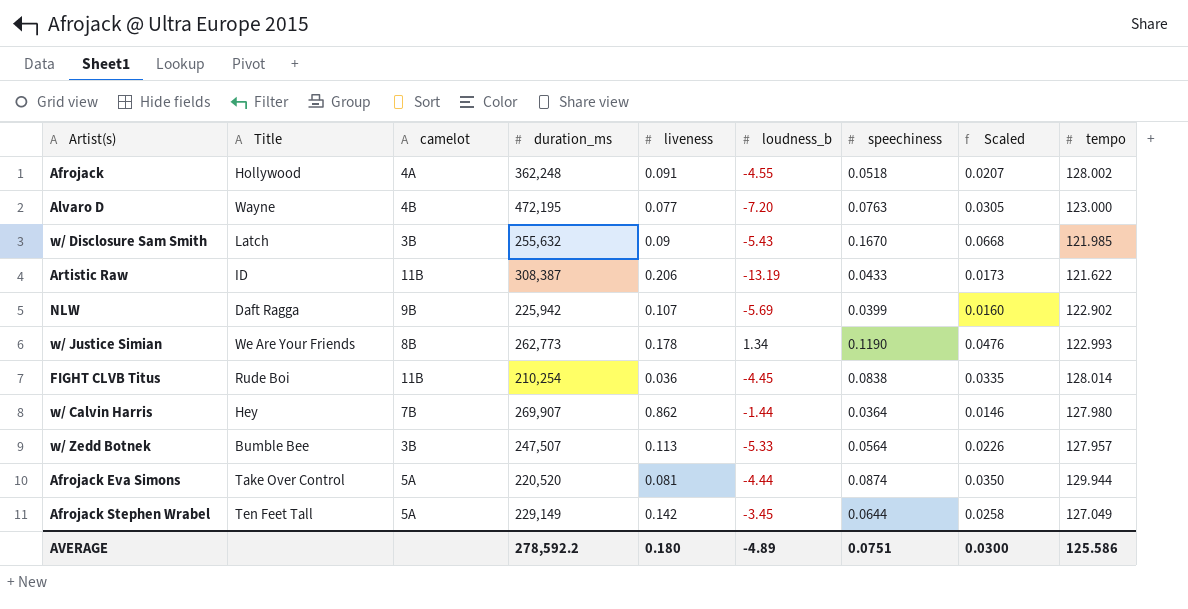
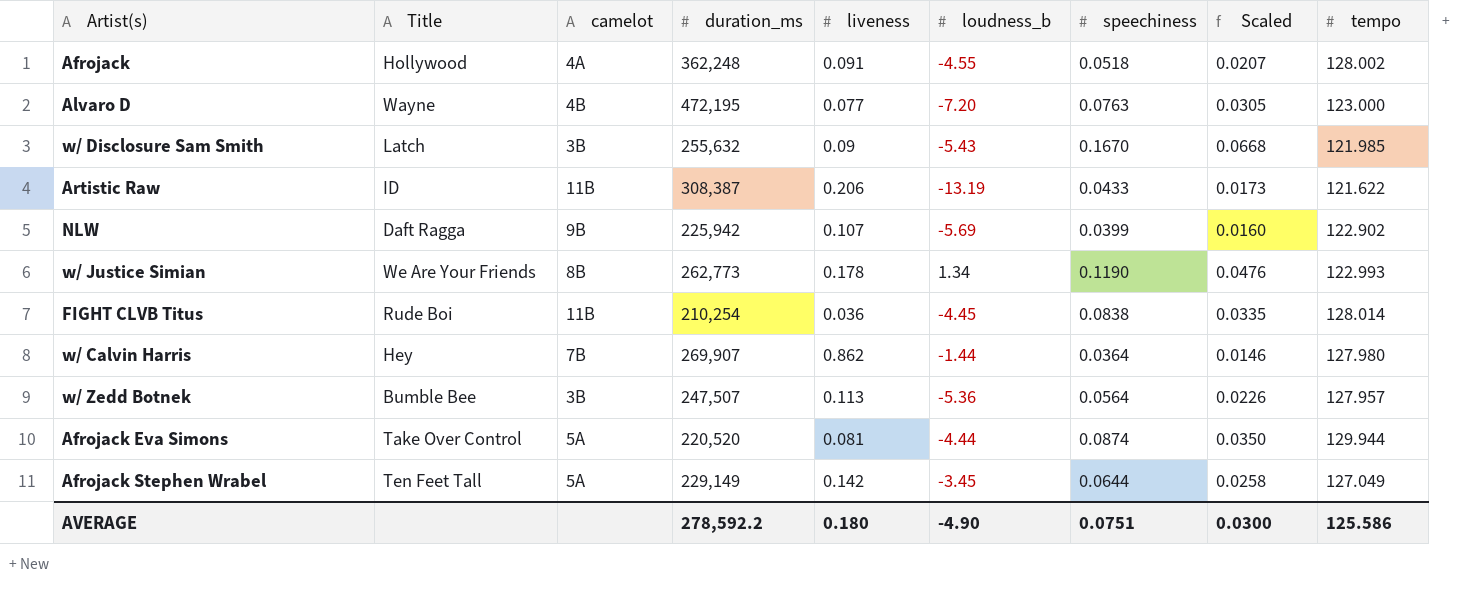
w/ Zedd Botnek | loudness_b: -5.33 -> -5.36
AVERAGE | loudness_b: -4.89 -> -4.90

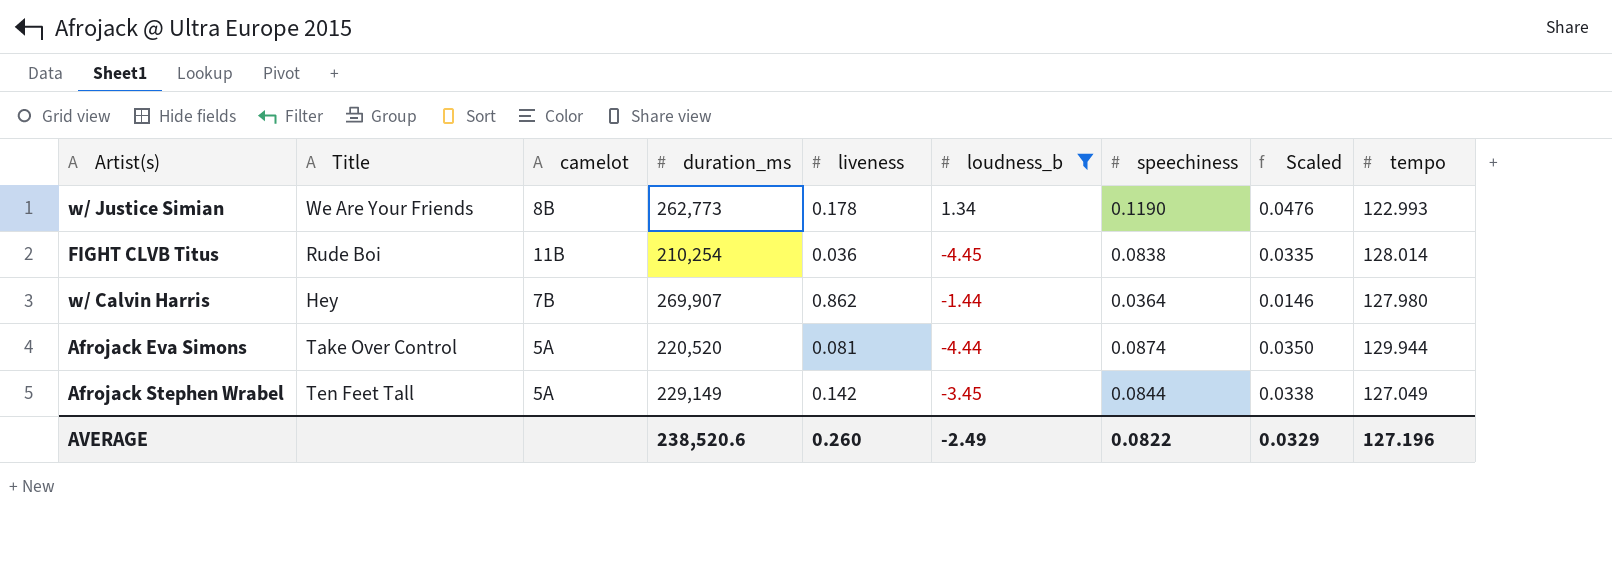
filter: none -> loudness_b >= -4.45
Afrojack Stephen Wrabel | speechiness: 0.0644 -> 0.0844
Afrojack Stephen Wrabel | Scaled: 0.0258 -> 0.0338
AVERAGE | duration_ms: 278,592.2 -> 238,520.6
AVERAGE | liveness: 0.180 -> 0.260
AVERAGE | loudness_b: -4.90 -> -2.49
AVERAGE | speechiness: 0.0751 -> 0.0822
AVERAGE | Scaled: 0.0300 -> 0.0329
AVERAGE | tempo: 125.586 -> 127.196

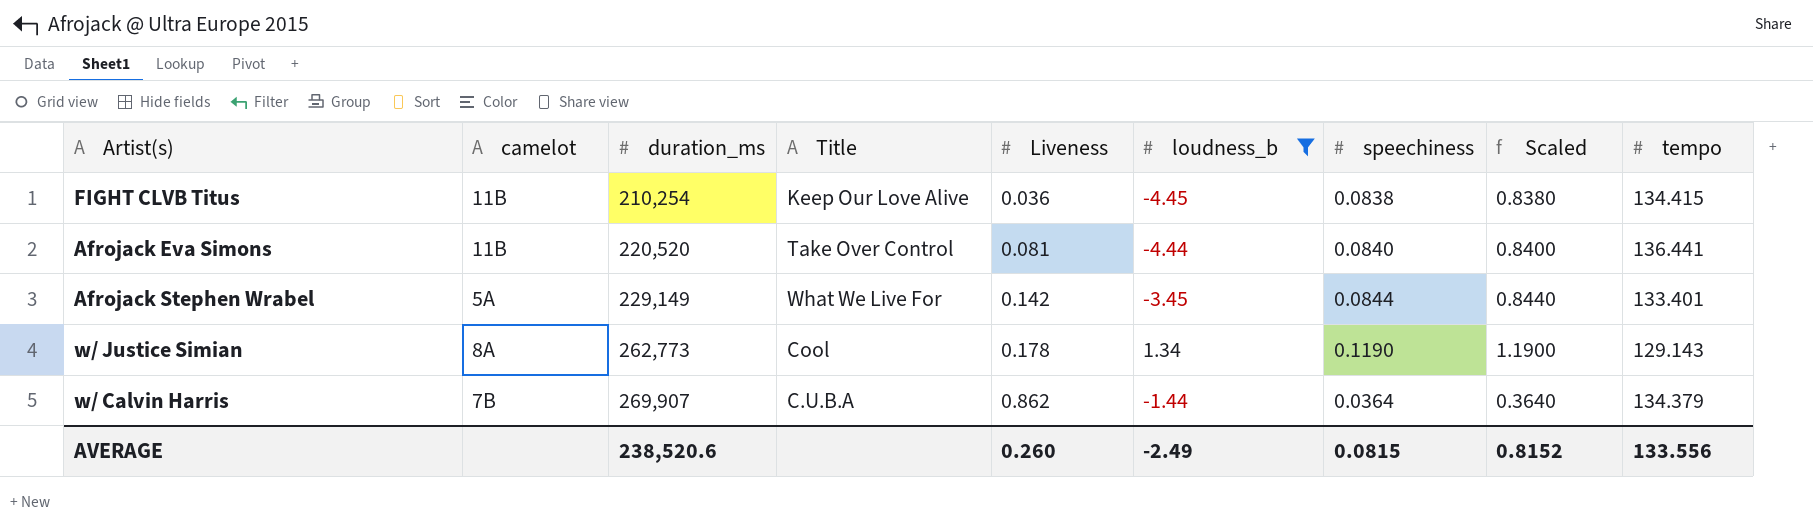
row order: none -> duration_ms ascending
column Title | position: 2 -> 4
column name: liveness -> Liveness
column Scaled | formula: [speechiness] * 0.4 -> [speechiness] * 10
FIGHT CLVB Titus | Title: Rude Boi -> Keep Our Love Alive
FIGHT CLVB Titus | tempo: 128.014 -> 134.415
Afrojack Eva Simons | camelot: 5A -> 11B
Afrojack Eva Simons | speechiness: 0.0874 -> 0.0840
Afrojack Eva Simons | tempo: 129.944 -> 136.441
Afrojack Stephen Wrabel | Title: Ten Feet Tall -> What We Live For
Afrojack Stephen Wrabel | tempo: 127.049 -> 133.401
w/ Justice Simian | camelot: 8B -> 8A
w/ Justice Simian | Title: We Are Your Friends -> Cool
w/ Justice Simian | tempo: 122.993 -> 129.143
w/ Calvin Harris | Title: Hey -> C.U.B.A
w/ Calvin Harris | tempo: 127.980 -> 134.379
AVERAGE | speechiness: 0.0822 -> 0.0815
AVERAGE | Scaled: 0.0329 -> 0.8152
AVERAGE | tempo: 127.196 -> 133.556

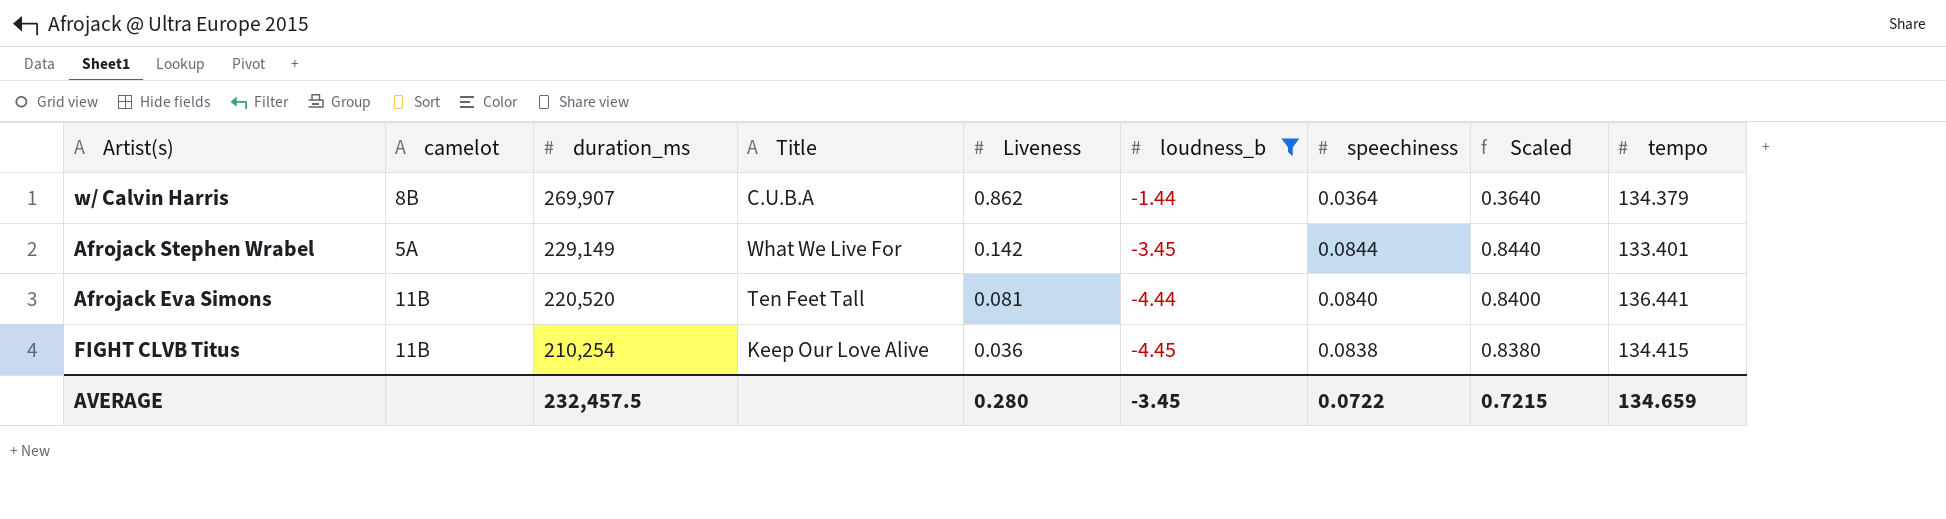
row order: duration_ms ascending -> duration_ms descending
row w/ Justice Simian: 8A | 262,773 | Cool | 0.178 | 1.34 | 0.1190 | 1.1900 | 129.143 -> none
w/ Calvin Harris | camelot: 7B -> 8B
Afrojack Eva Simons | Title: Take Over Control -> Ten Feet Tall
AVERAGE | duration_ms: 238,520.6 -> 232,457.5
AVERAGE | Liveness: 0.260 -> 0.280
AVERAGE | loudness_b: -2.49 -> -3.45
AVERAGE | speechiness: 0.0815 -> 0.0722
AVERAGE | Scaled: 0.8152 -> 0.7215
AVERAGE | tempo: 133.556 -> 134.659

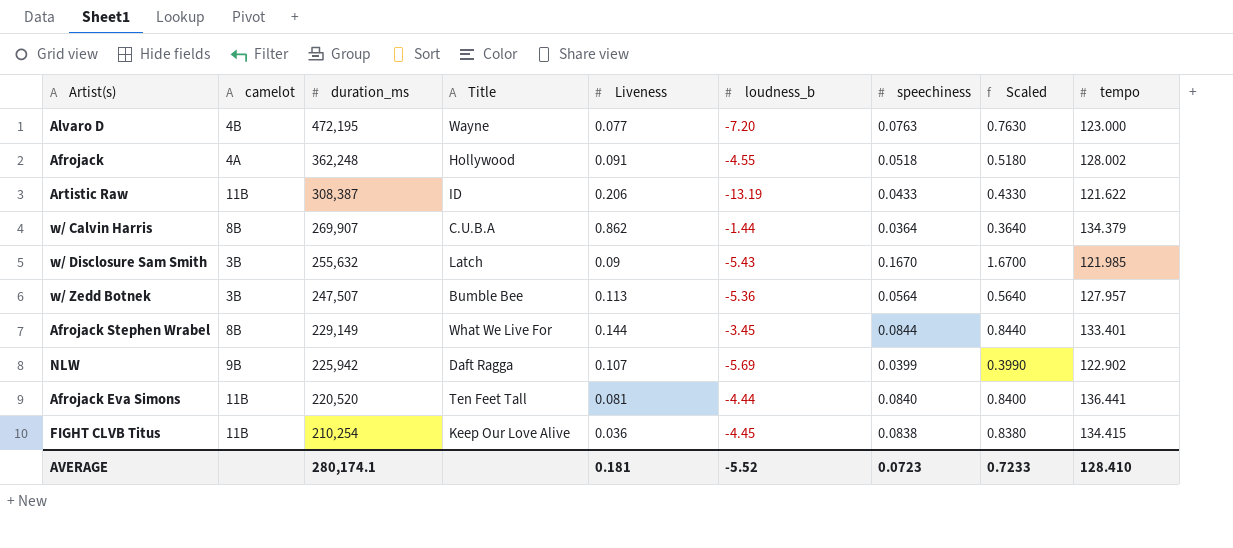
filter: loudness_b >= -4.45 -> none
Afrojack Stephen Wrabel | camelot: 5A -> 8B
Afrojack Stephen Wrabel | Liveness: 0.142 -> 0.144
AVERAGE | duration_ms: 232,457.5 -> 280,174.1
AVERAGE | Liveness: 0.280 -> 0.181
AVERAGE | loudness_b: -3.45 -> -5.52
AVERAGE | speechiness: 0.0722 -> 0.0723
AVERAGE | Scaled: 0.7215 -> 0.7233
AVERAGE | tempo: 134.659 -> 128.410

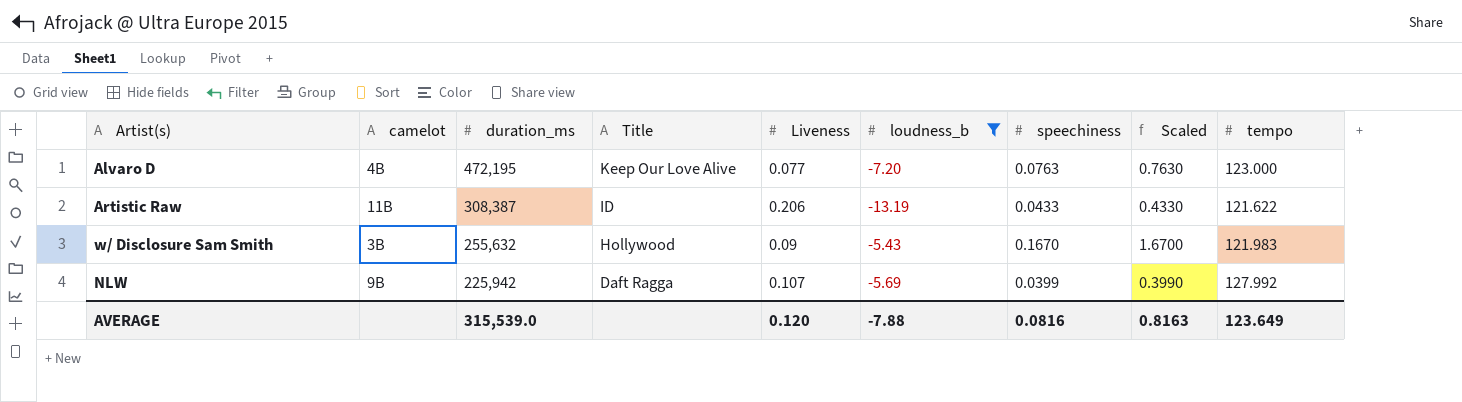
filter: none -> loudness_b <= -5.43
Alvaro D | Title: Wayne -> Keep Our Love Alive
w/ Disclosure Sam Smith | Title: Latch -> Hollywood
w/ Disclosure Sam Smith | tempo: 121.985 -> 121.983
NLW | tempo: 122.902 -> 127.992
AVERAGE | duration_ms: 280,174.1 -> 315,539.0
AVERAGE | Liveness: 0.181 -> 0.120
AVERAGE | loudness_b: -5.52 -> -7.88
AVERAGE | speechiness: 0.0723 -> 0.0816
AVERAGE | Scaled: 0.7233 -> 0.8163
AVERAGE | tempo: 128.410 -> 123.649

